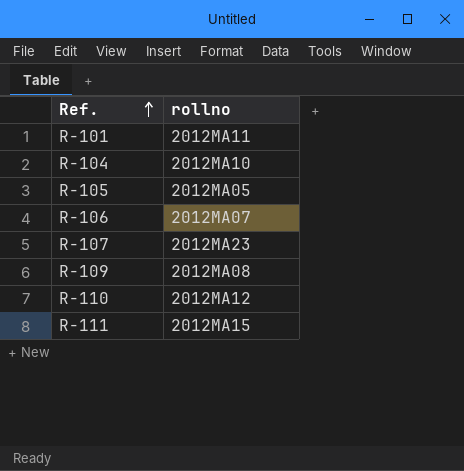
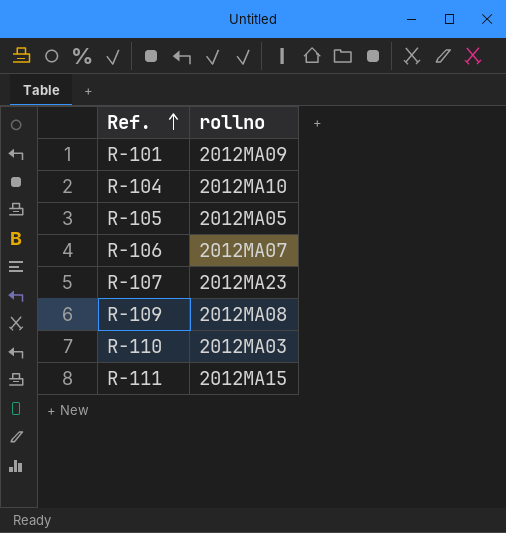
R-101 | rollno: 2012MA11 -> 2012MA09
R-110 | rollno: 2012MA12 -> 2012MA03

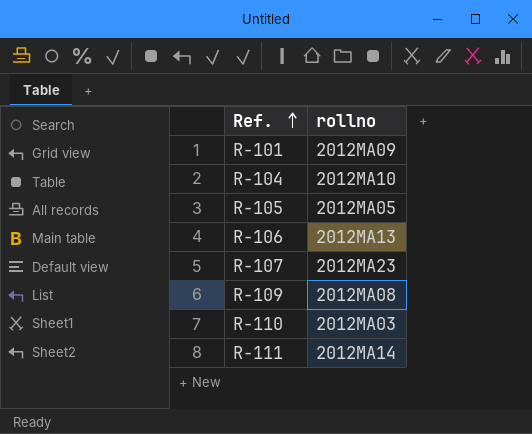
R-106 | rollno: 2012MA07 -> 2012MA13
R-111 | rollno: 2012MA15 -> 2012MA14

